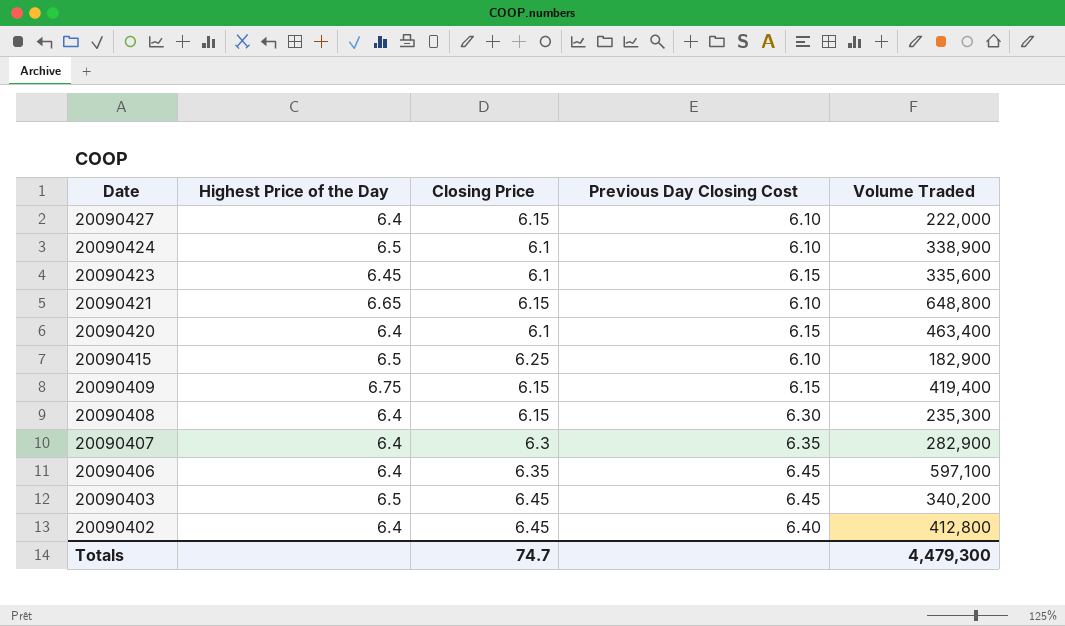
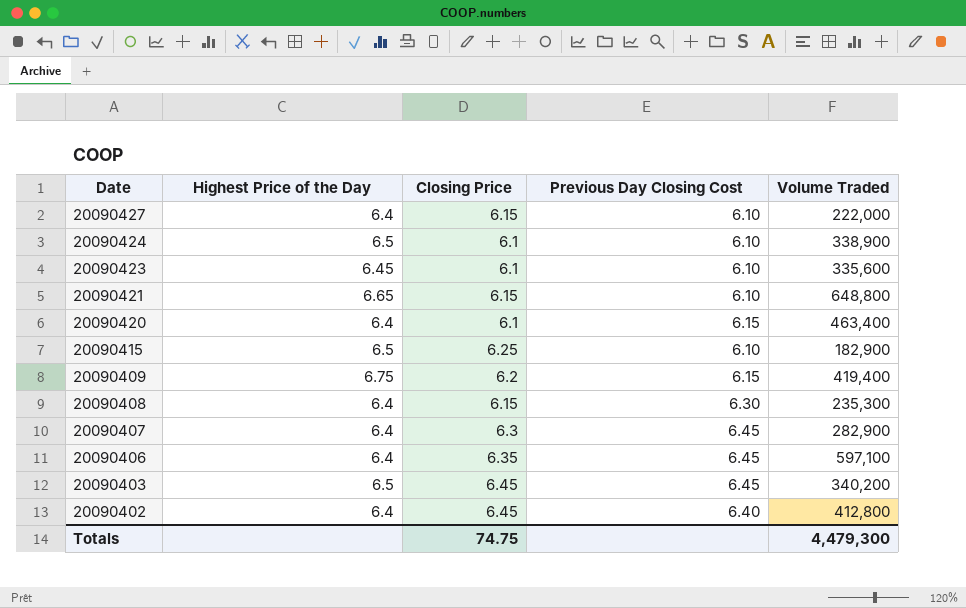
20090423 | Previous Day Closing Cost: 6.15 -> 6.10
20090409 | Closing Price: 6.15 -> 6.2
20090407 | Previous Day Closing Cost: 6.35 -> 6.45
Totals | Closing Price: 74.7 -> 74.75

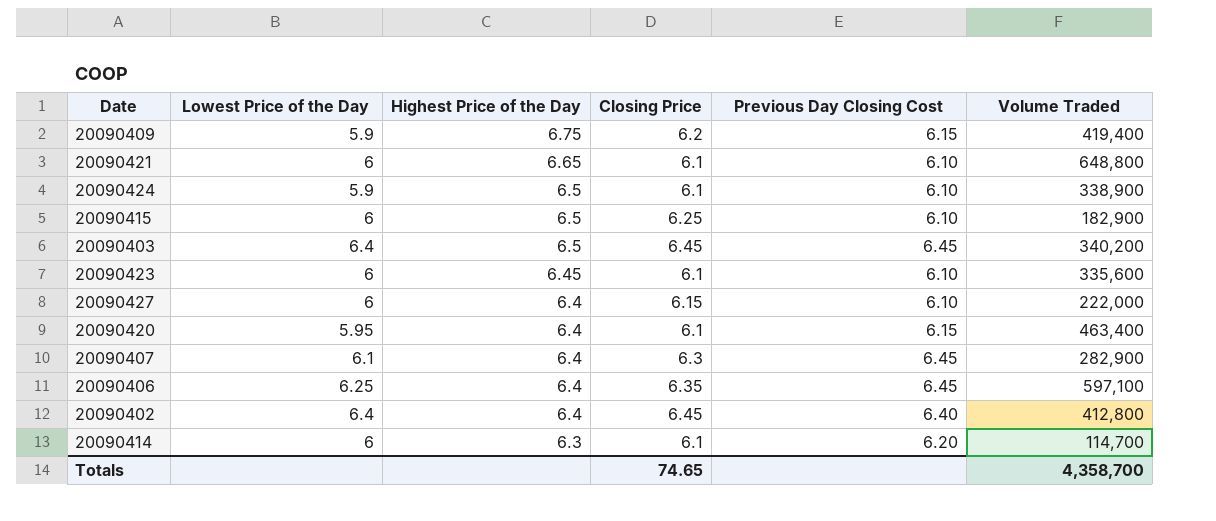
row order: Date descending -> Highest Price of the Day descending
column Lowest Price of the Day | position: none -> 2
row 20090408: 6.4 | 6.15 | 6.30 | 235,300 -> none
20090421 | Closing Price: 6.15 -> 6.1
row 20090414: none -> 6 | 6.3 | 6.1 | 6.20 | 114,700
Totals | Closing Price: 74.75 -> 74.65
Totals | Volume Traded: 4,479,300 -> 4,358,700

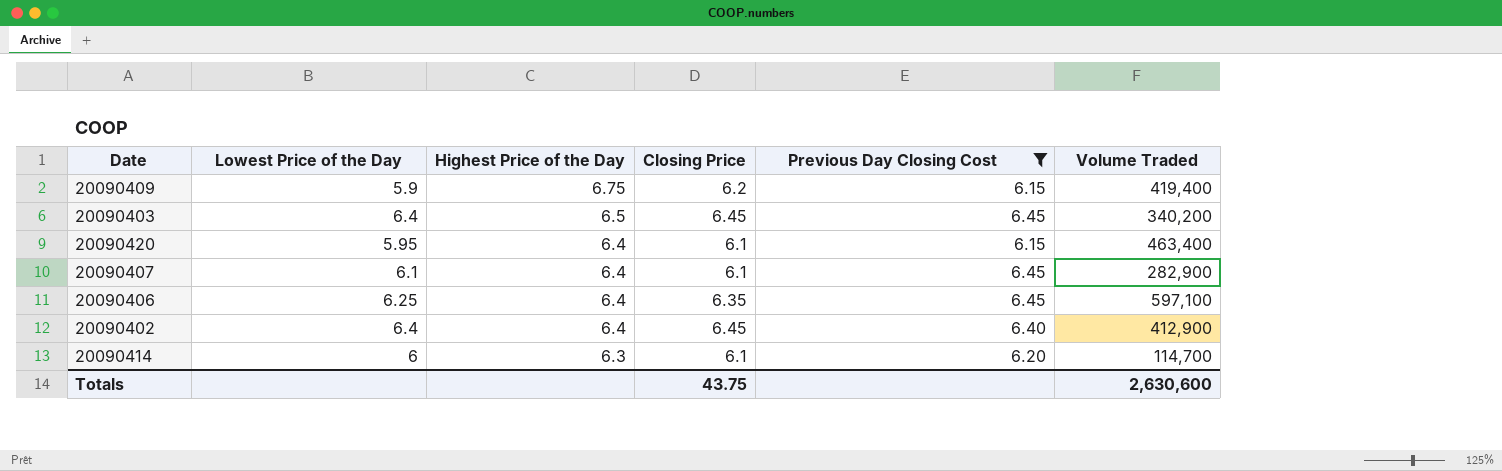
filter: none -> Previous Day Closing Cost != 6.10
20090407 | Closing Price: 6.3 -> 6.1
20090402 | Volume Traded: 412,800 -> 412,900
Totals | Closing Price: 74.65 -> 43.75
Totals | Volume Traded: 4,358,700 -> 2,630,600

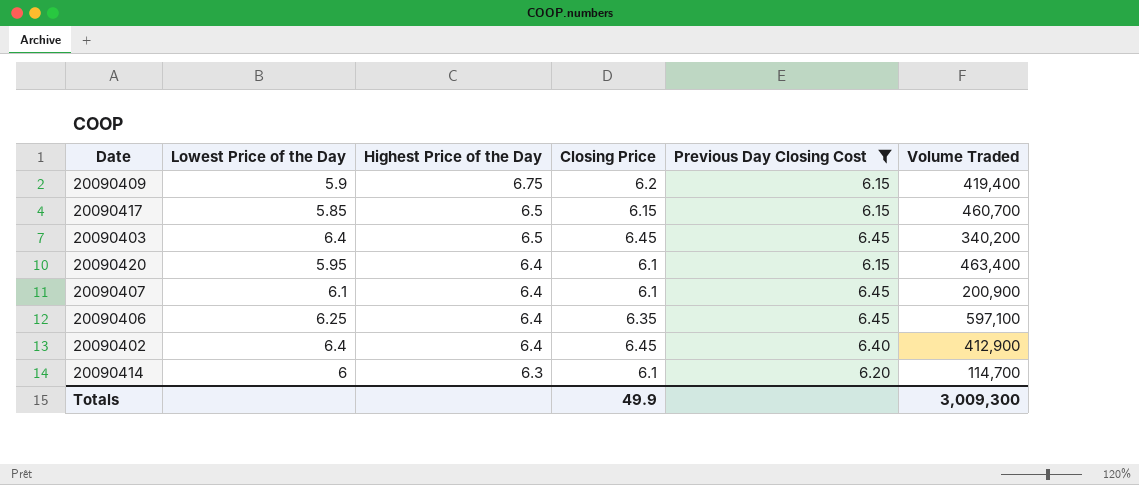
row 20090417: none -> 5.85 | 6.5 | 6.15 | 6.15 | 460,700
20090407 | Volume Traded: 282,900 -> 200,900
Totals | Closing Price: 43.75 -> 49.9
Totals | Volume Traded: 2,630,600 -> 3,009,300

